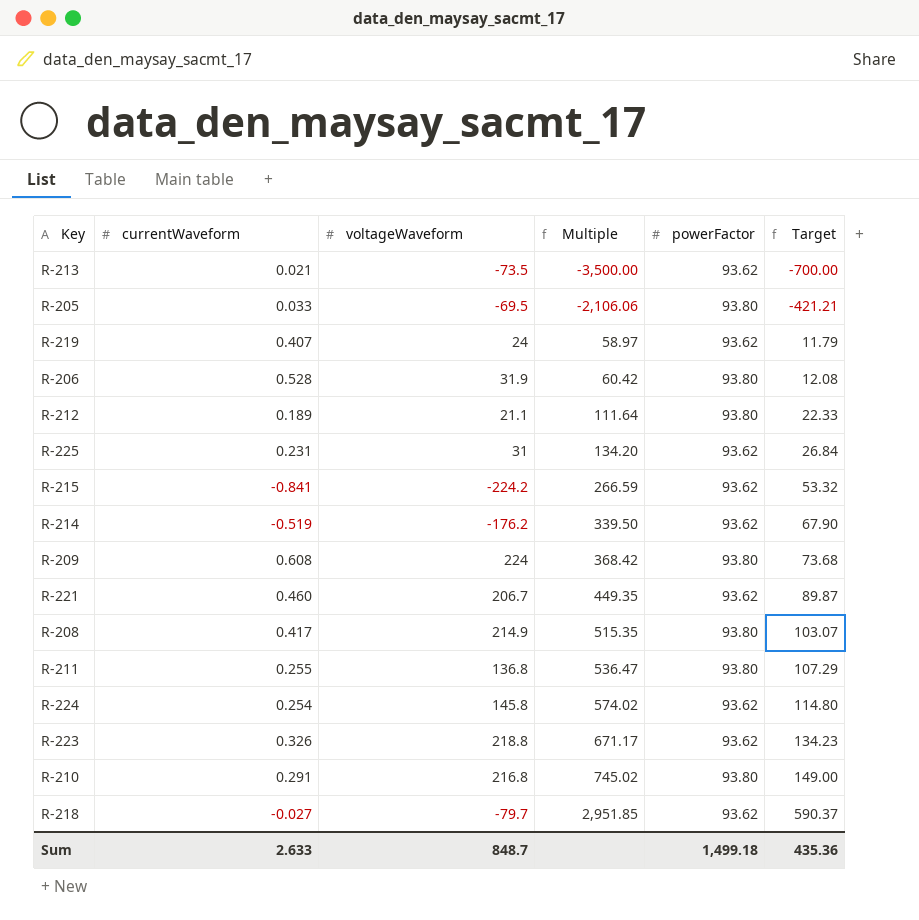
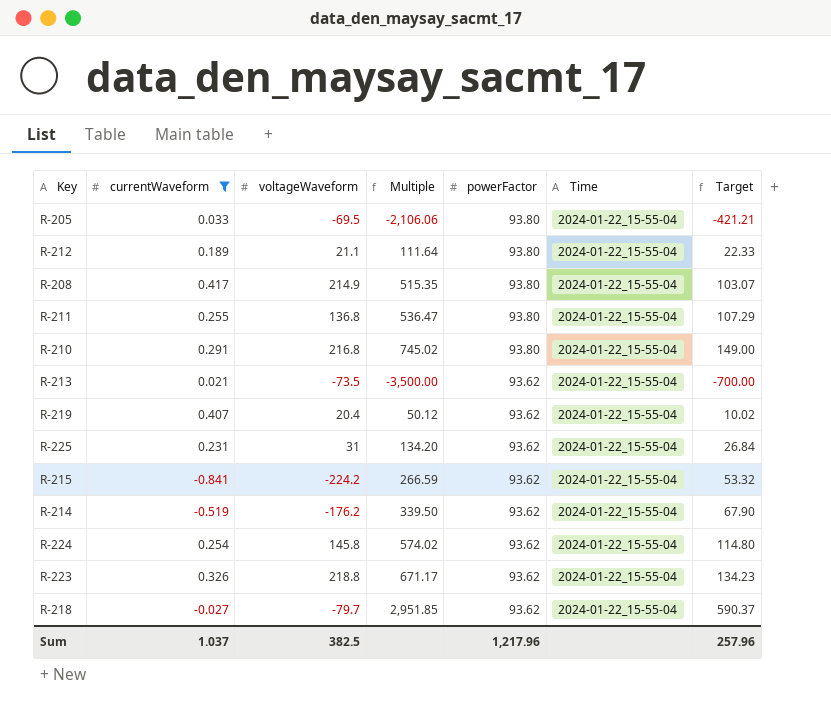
filter: none -> currentWaveform <= 0.417
row order: Multiple ascending -> powerFactor descending
column Time | position: none -> 6
R-219 | voltageWaveform: 24 -> 20.4
R-219 | Multiple: 58.97 -> 50.12
R-219 | Target: 11.79 -> 10.02
Sum | currentWaveform: 2.633 -> 1.037
Sum | voltageWaveform: 848.7 -> 382.5
Sum | powerFactor: 1,499.18 -> 1,217.96
Sum | Target: 435.36 -> 257.96

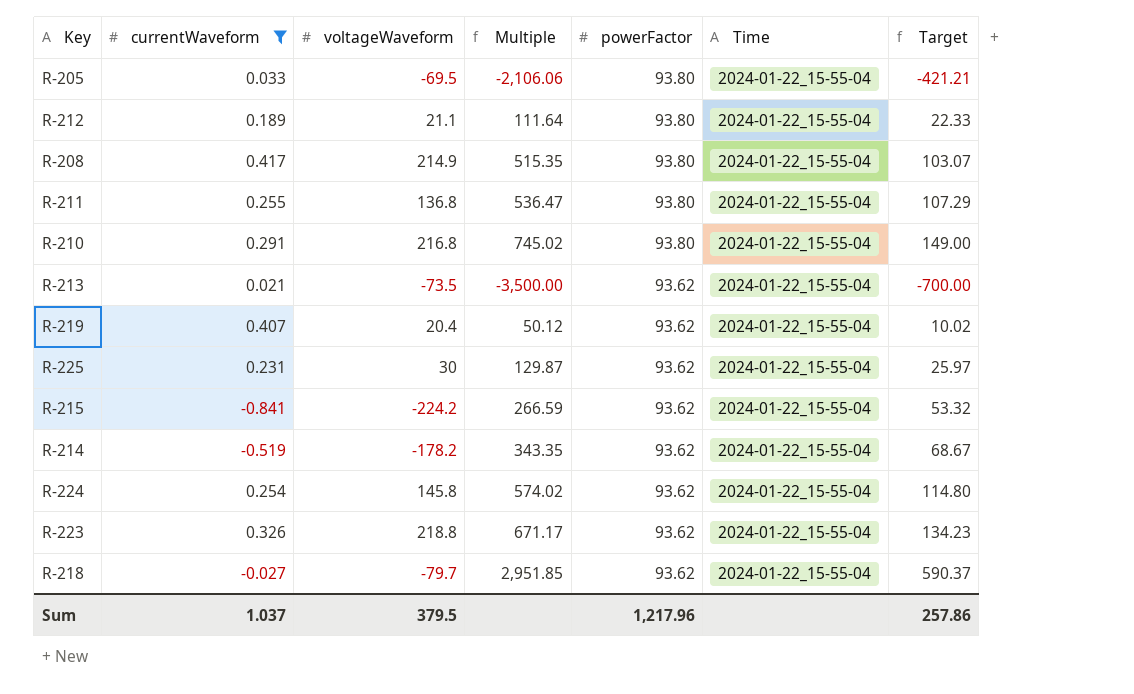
R-225 | voltageWaveform: 31 -> 30
R-225 | Multiple: 134.20 -> 129.87
R-225 | Target: 26.84 -> 25.97
R-214 | voltageWaveform: -176.2 -> -178.2
R-214 | Multiple: 339.50 -> 343.35
R-214 | Target: 67.90 -> 68.67
Sum | voltageWaveform: 382.5 -> 379.5
Sum | Target: 257.96 -> 257.86

